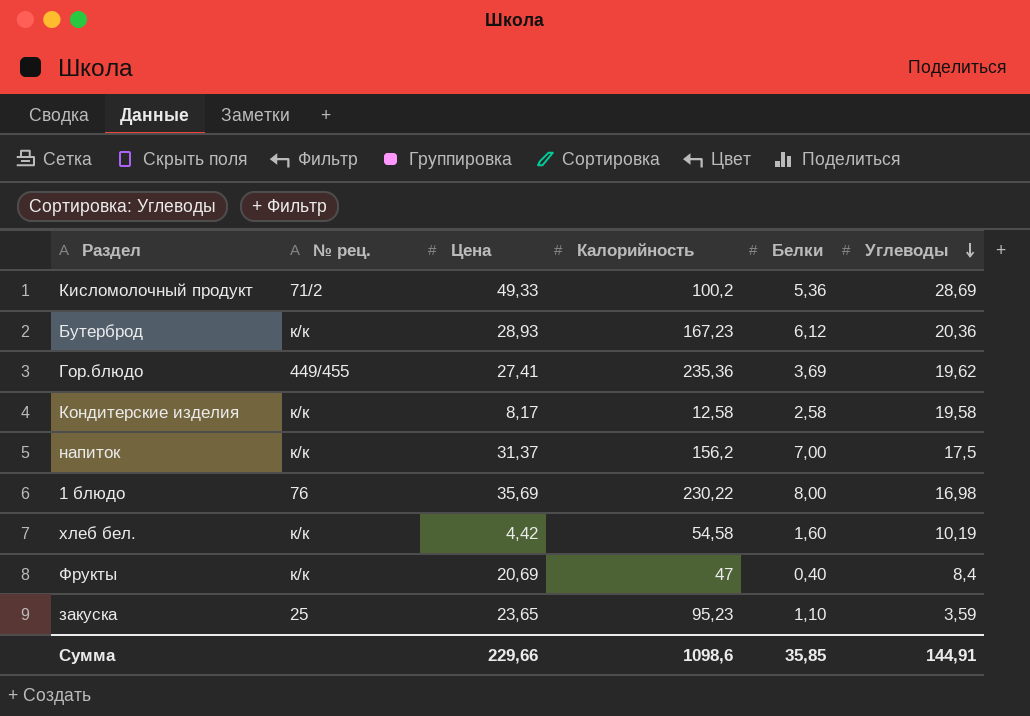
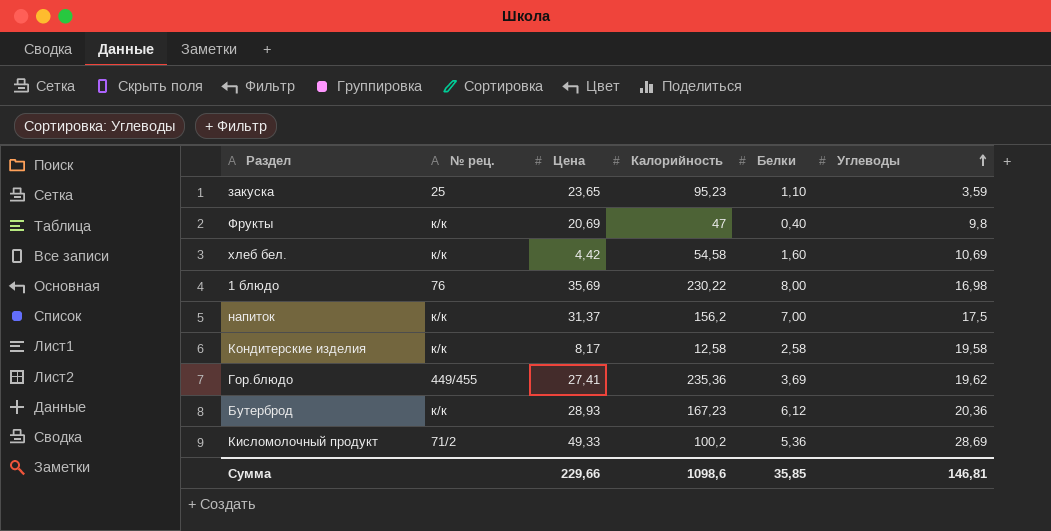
row order: Углеводы descending -> Углеводы ascending
Фрукты | Углеводы: 8,4 -> 9,8
хлеб бел. | Углеводы: 10,19 -> 10,69
Сумма | Углеводы: 144,91 -> 146,81

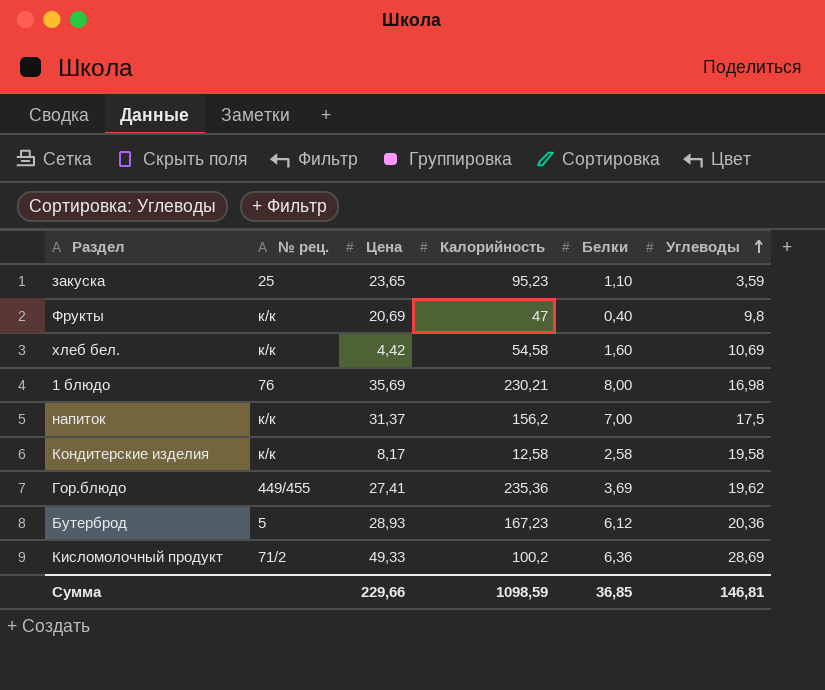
1 блюдо | Калорийность: 230,22 -> 230,21
Бутерброд | № рец.: к/к -> 5
Кисломолочный продукт | Белки: 5,36 -> 6,36
Сумма | Калорийность: 1098,6 -> 1098,59
Сумма | Белки: 35,85 -> 36,85

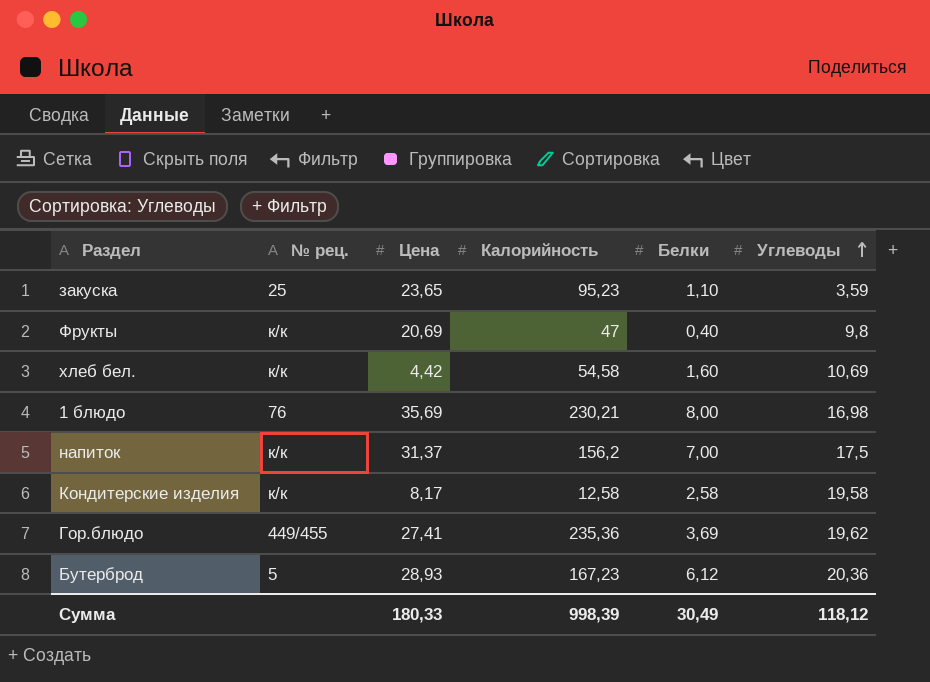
row Кисломолочный продукт: 71/2 | 49,33 | 100,2 | 6,36 | 28,69 -> none
Сумма | Цена: 229,66 -> 180,33
Сумма | Калорийность: 1098,59 -> 998,39
Сумма | Белки: 36,85 -> 30,49
Сумма | Углеводы: 146,81 -> 118,12

